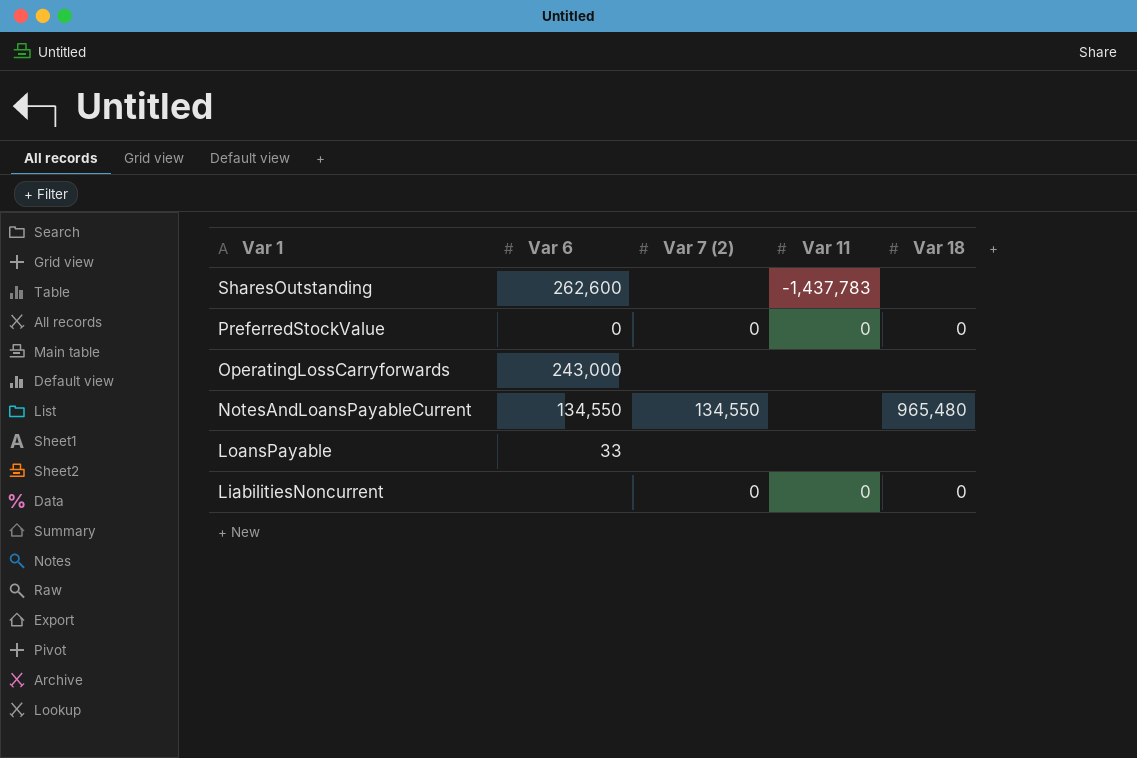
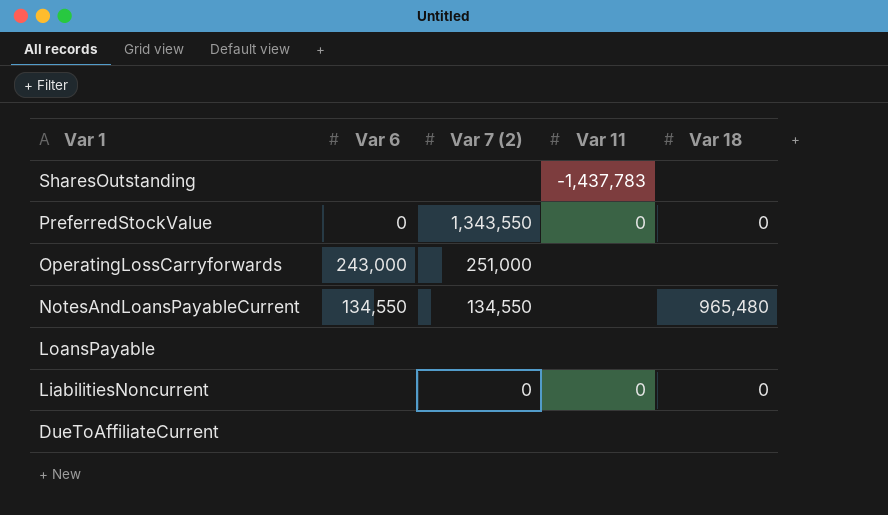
SharesOutstanding | Var 6: 262,600 -> none
PreferredStockValue | Var 7 (2): 0 -> 1,343,550
OperatingLossCarryforwards | Var 7 (2): none -> 251,000
LoansPayable | Var 6: 33 -> none
row DueToAffiliateCurrent: none -> none | none | none | none

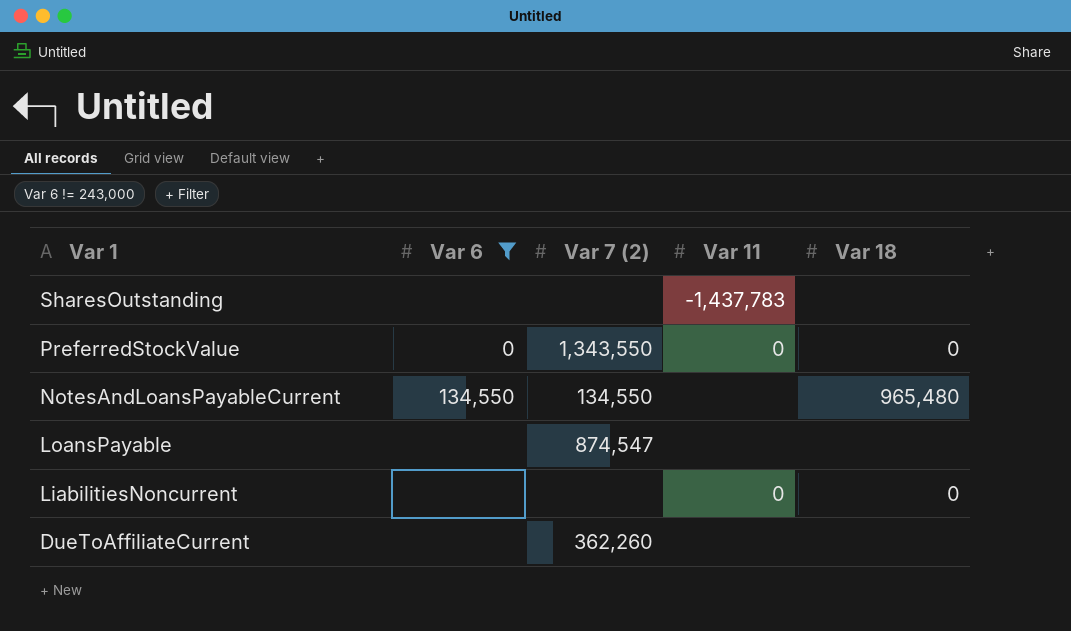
filter: none -> Var 6 != 243,000
LoansPayable | Var 7 (2): none -> 874,547
LiabilitiesNoncurrent | Var 7 (2): 0 -> none
DueToAffiliateCurrent | Var 7 (2): none -> 362,260

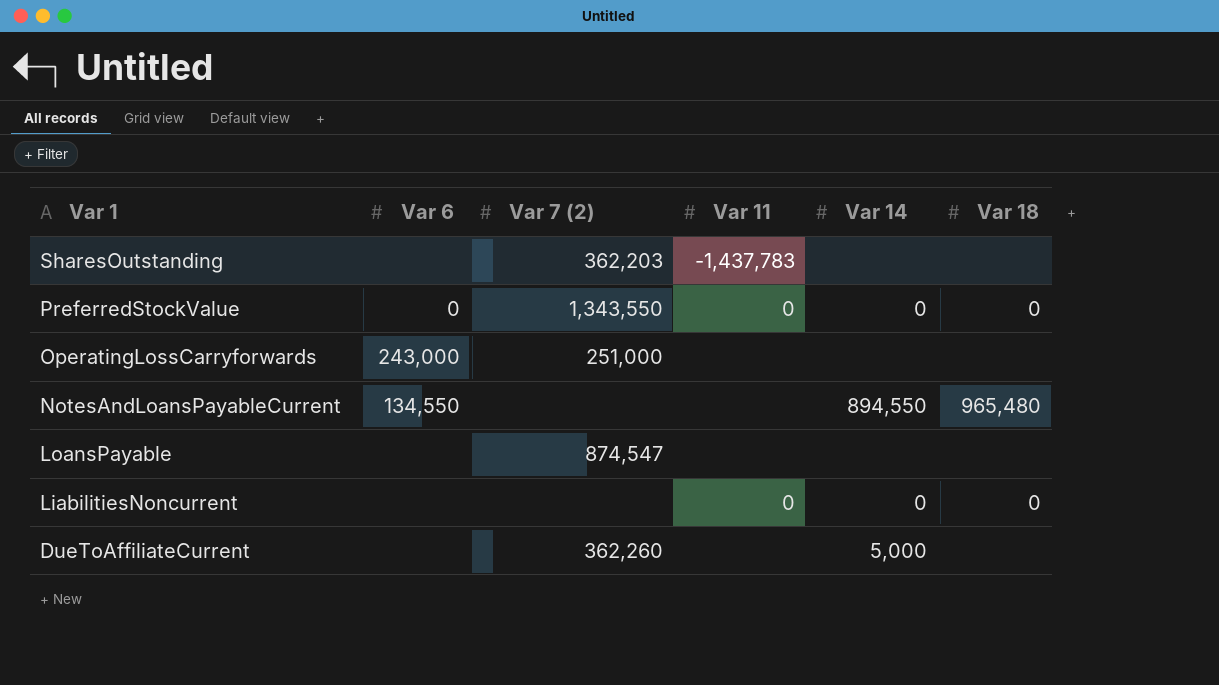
filter: Var 6 != 243,000 -> none
column Var 14 | position: none -> 5
SharesOutstanding | Var 7 (2): none -> 362,203
NotesAndLoansPayableCurrent | Var 7 (2): 134,550 -> none

